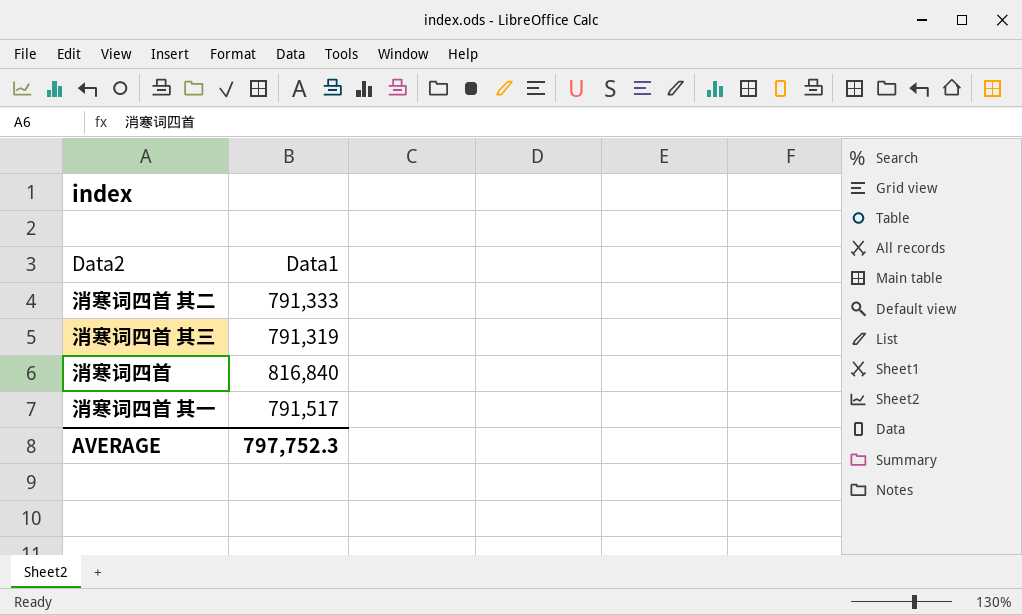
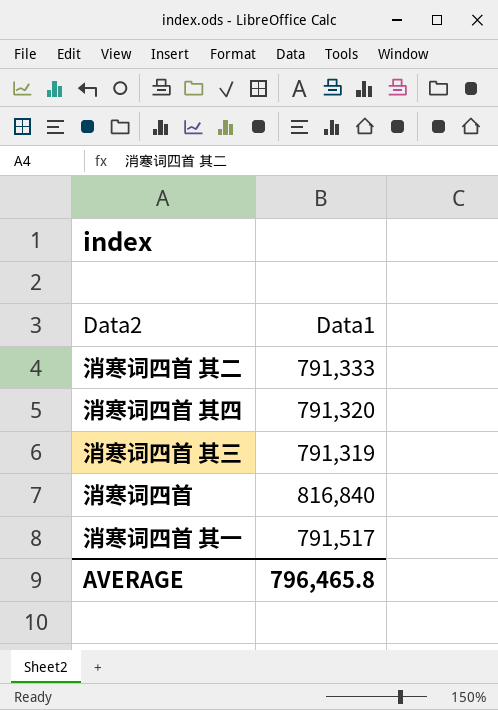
row 消寒词四首 其四: none -> 791,320
AVERAGE | Data1: 797,752.3 -> 796,465.8

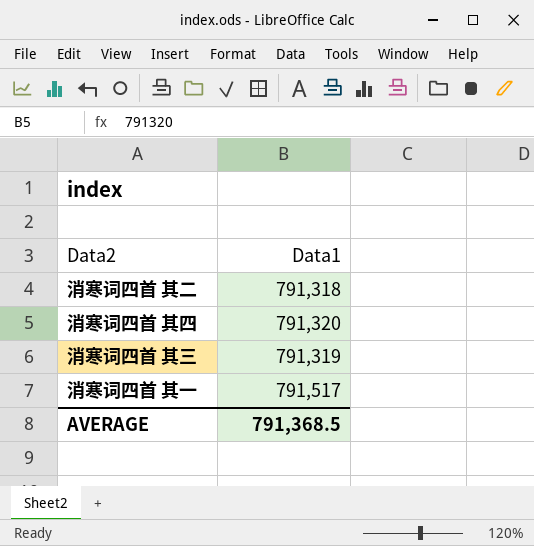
row 消寒词四首: 816,840 -> none
消寒词四首 其二 | Data1: 791,333 -> 791,318
AVERAGE | Data1: 796,465.8 -> 791,368.5

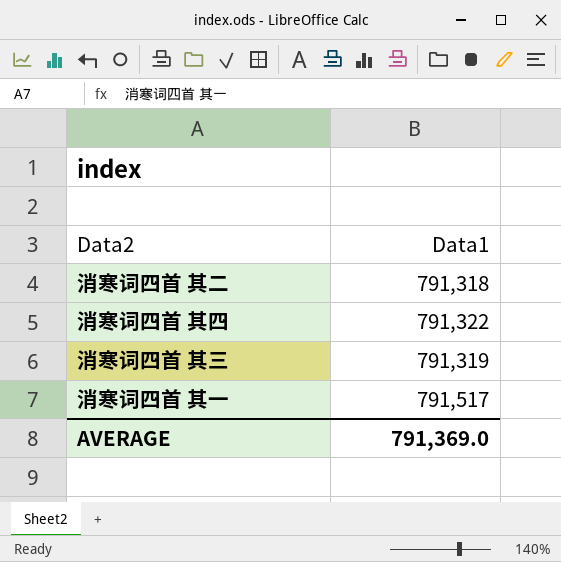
消寒词四首 其四 | Data1: 791,320 -> 791,322
AVERAGE | Data1: 791,368.5 -> 791,369.0

